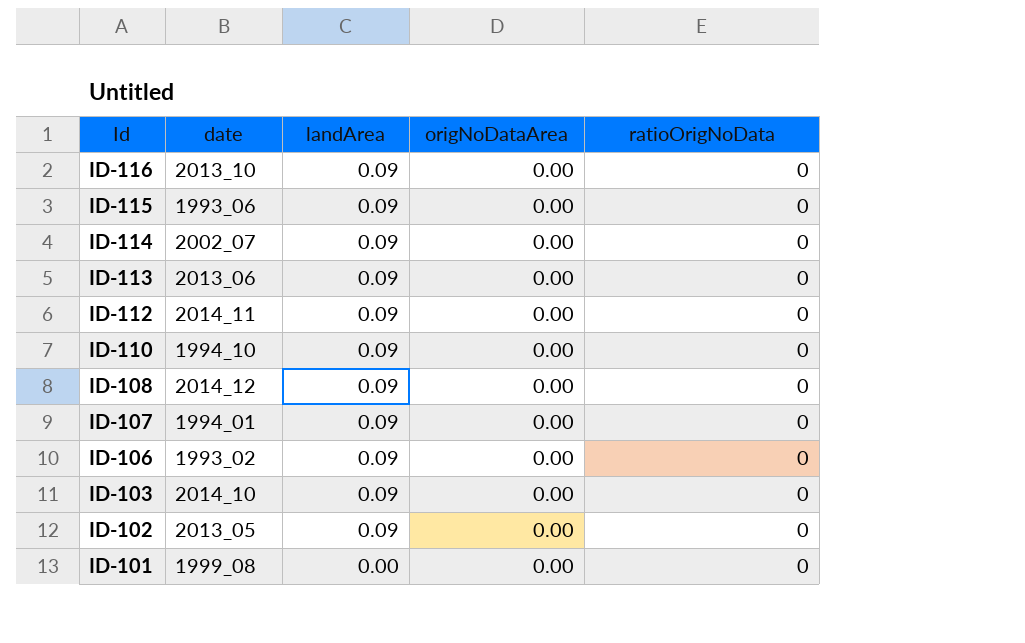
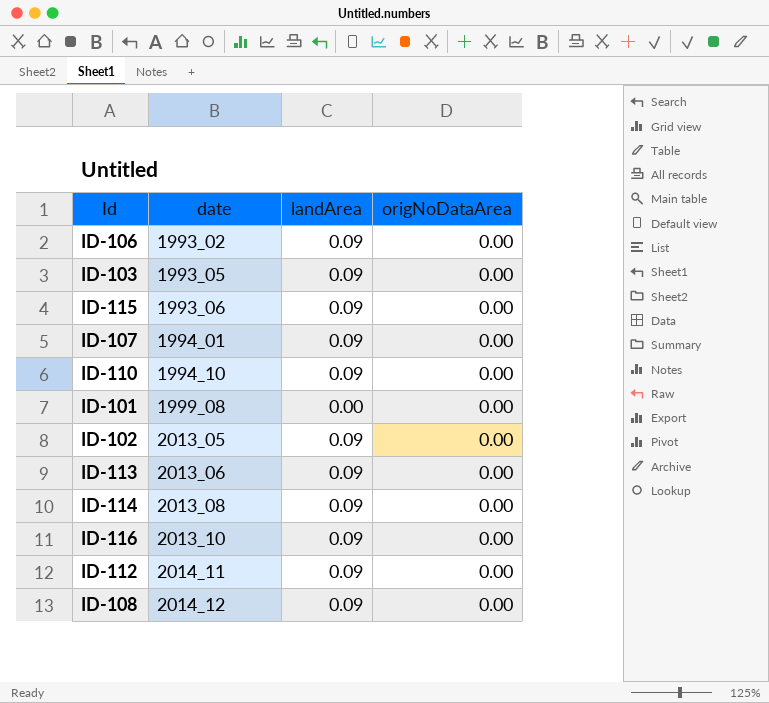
row order: Id descending -> date ascending
column ratioOrigNoData | position: 5 -> none
ID-103 | date: 2014_10 -> 1993_05
ID-114 | date: 2002_07 -> 2013_08

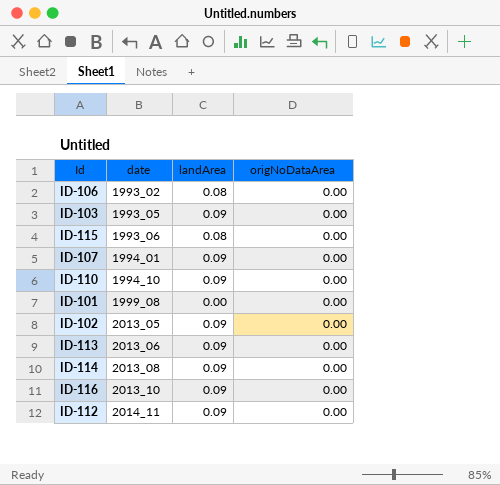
row ID-108: 2014_12 | 0.09 | 0.00 -> none
ID-106 | landArea: 0.09 -> 0.08
ID-115 | landArea: 0.09 -> 0.08

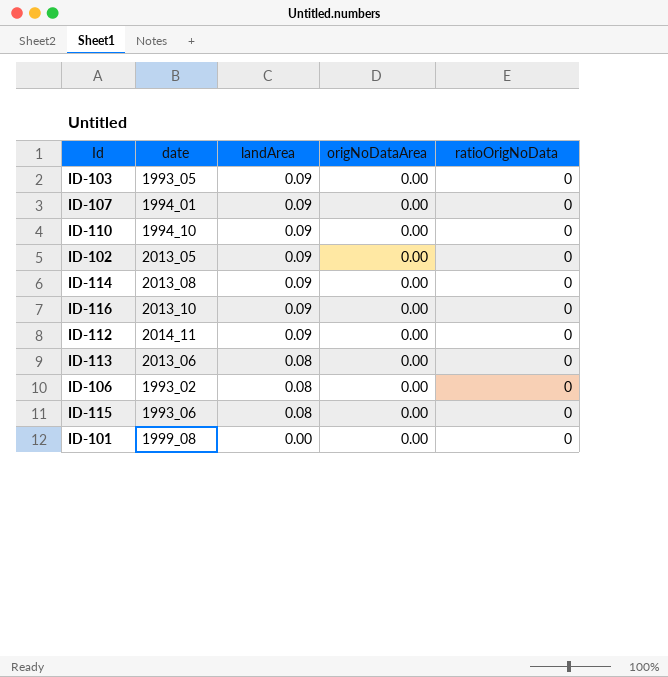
row order: date ascending -> landArea descending
column ratioOrigNoData | position: none -> 5
ID-113 | landArea: 0.09 -> 0.08

